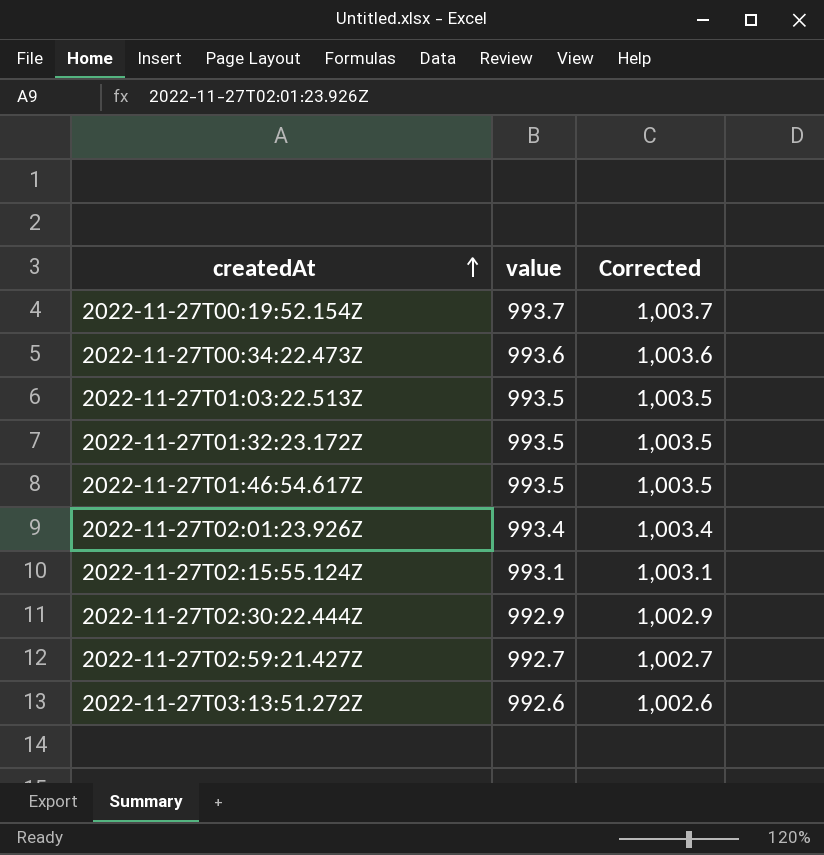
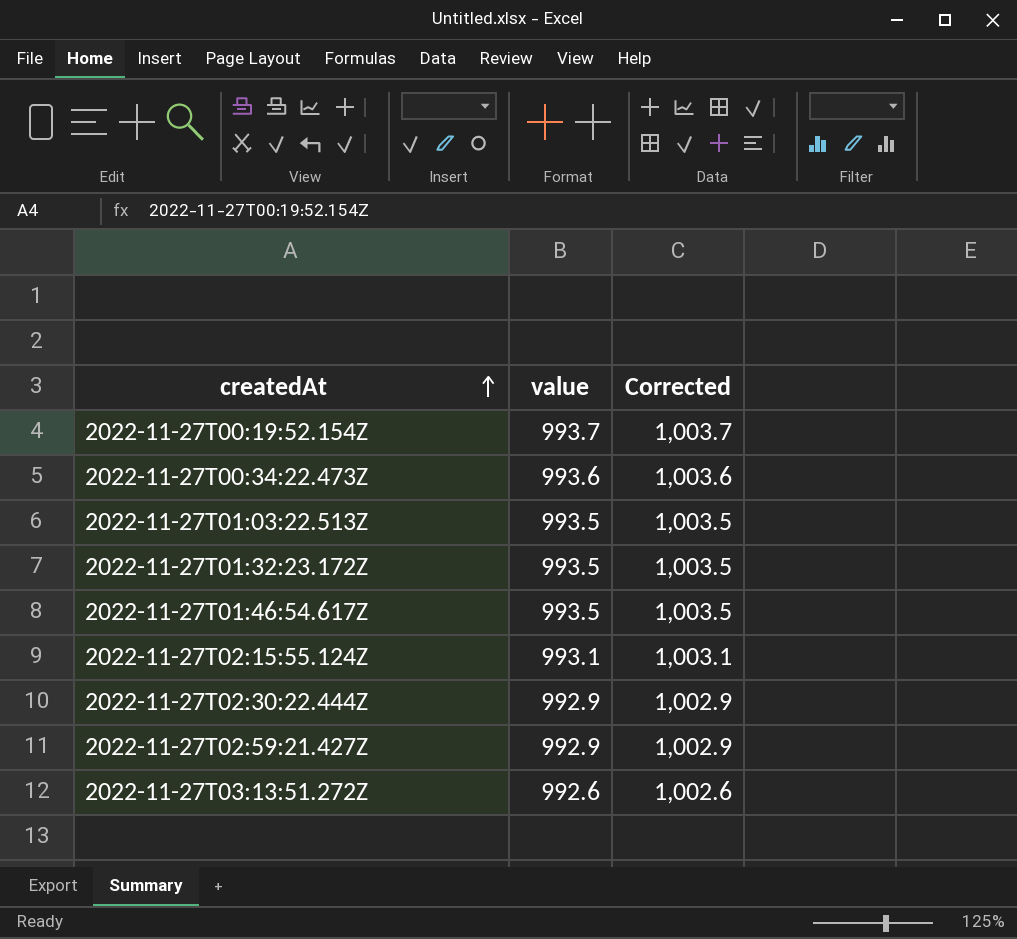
row 2022-11-27T02:01:23.926Z: 993.4 | 1,003.4 -> none
2022-11-27T02:59:21.427Z | value: 992.7 -> 992.9
2022-11-27T02:59:21.427Z | Corrected: 1,002.7 -> 1,002.9

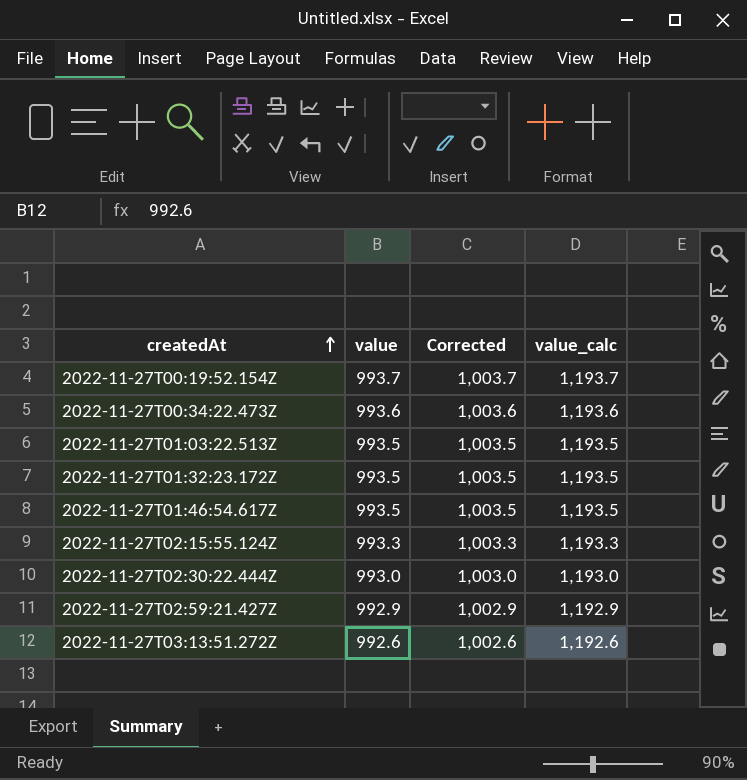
column value_calc | formula: none -> [value] + 200
2022-11-27T02:15:55.124Z | value: 993.1 -> 993.3
2022-11-27T02:15:55.124Z | Corrected: 1,003.1 -> 1,003.3
2022-11-27T02:30:22.444Z | value: 992.9 -> 993.0
2022-11-27T02:30:22.444Z | Corrected: 1,002.9 -> 1,003.0

